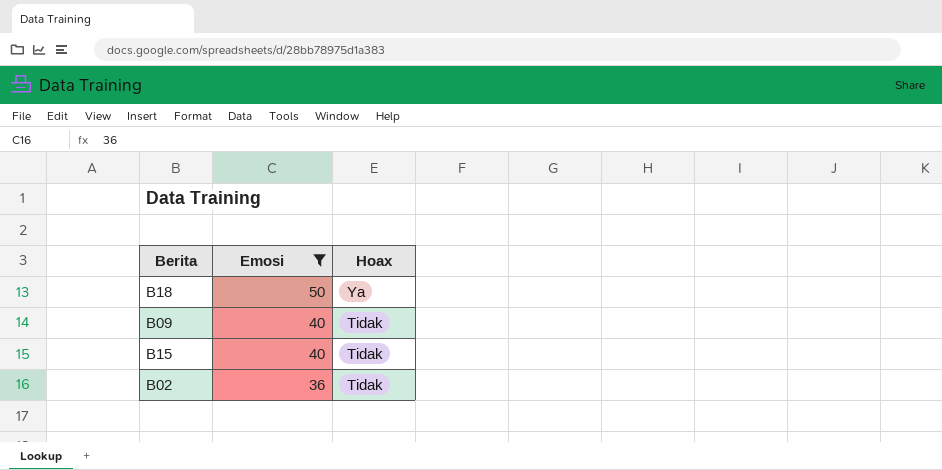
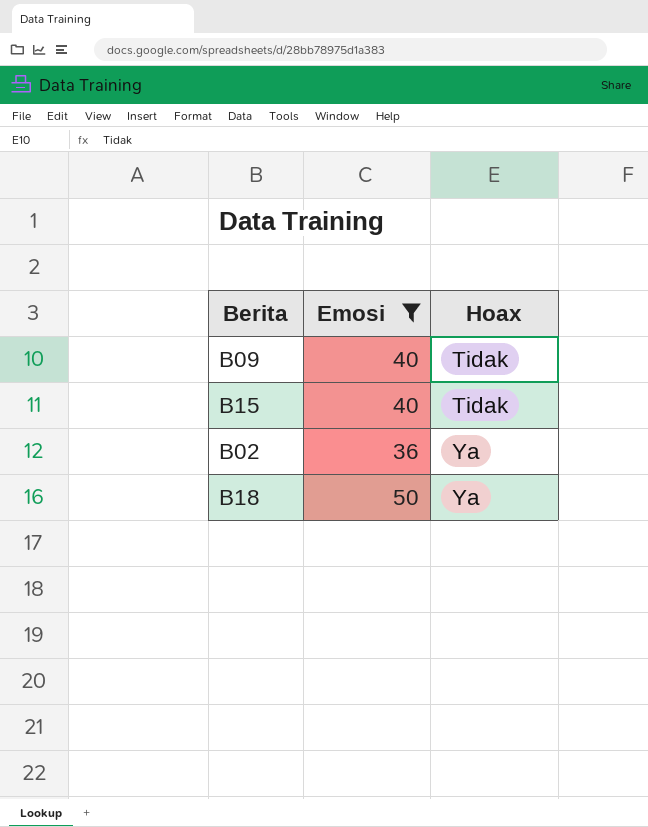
row order: Emosi descending -> Hoax ascending
B02 | Hoax: Tidak -> Ya

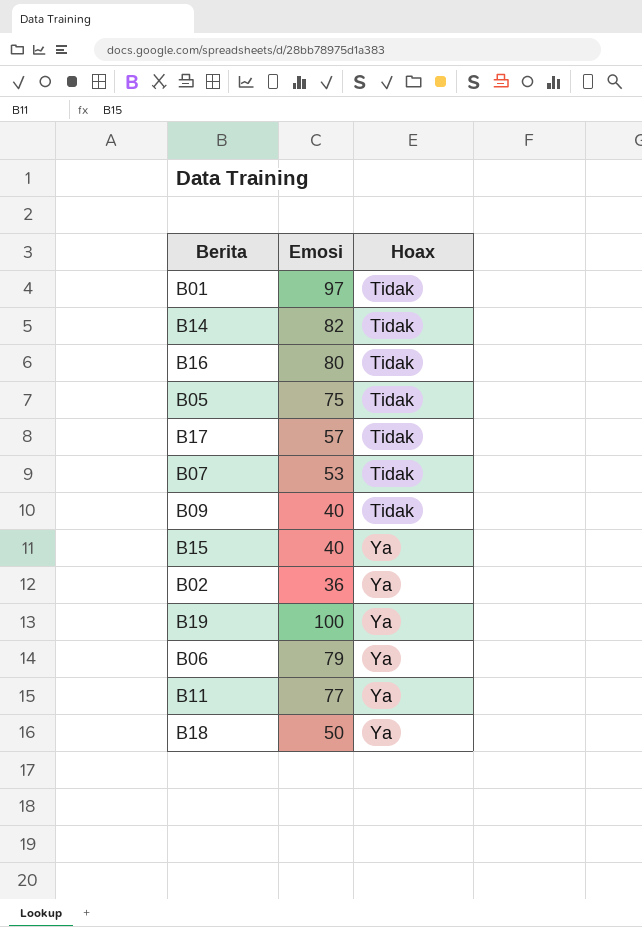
filter: Emosi <= 50 -> none
B15 | Hoax: Tidak -> Ya

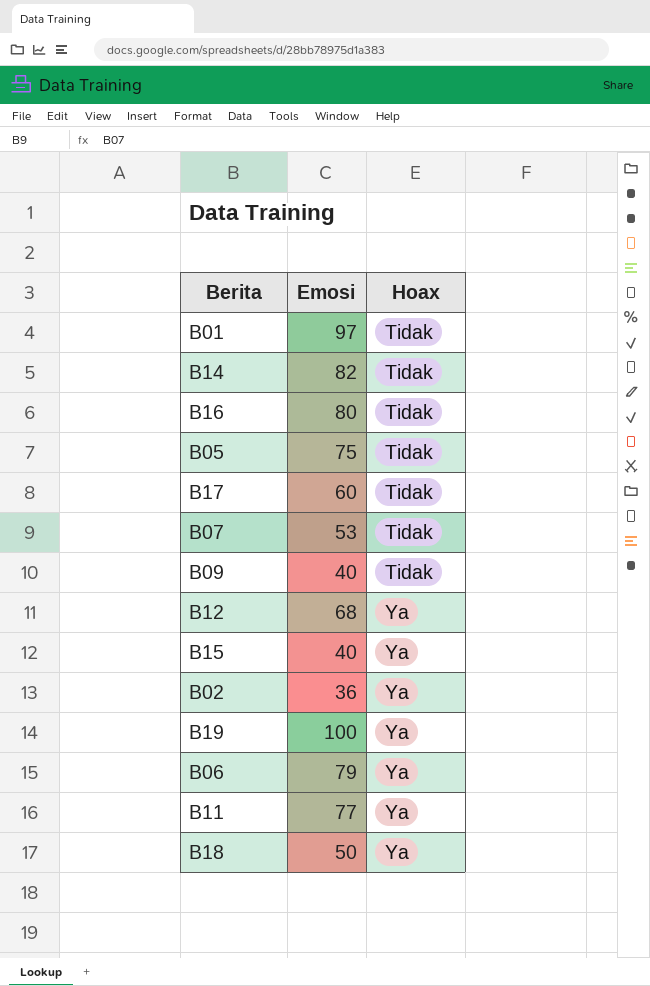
B17 | Emosi: 57 -> 60
row B12: none -> 68 | Ya

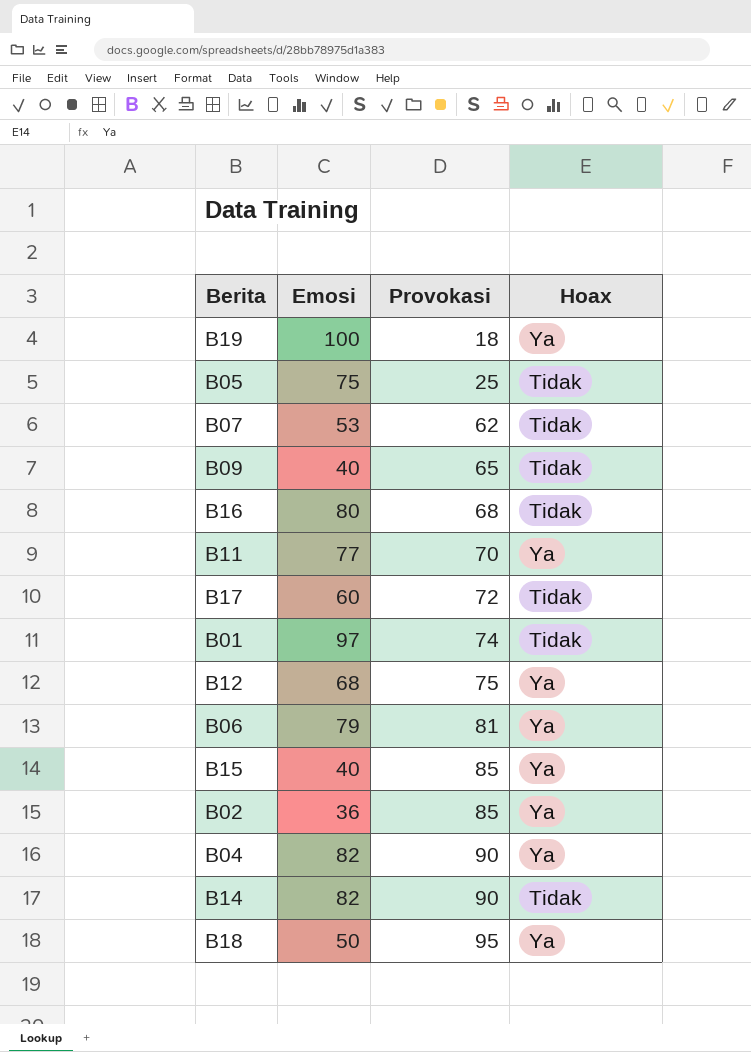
row order: Hoax ascending -> Provokasi ascending
column Provokasi | position: none -> 3
row B04: none -> 82 | 90 | Ya

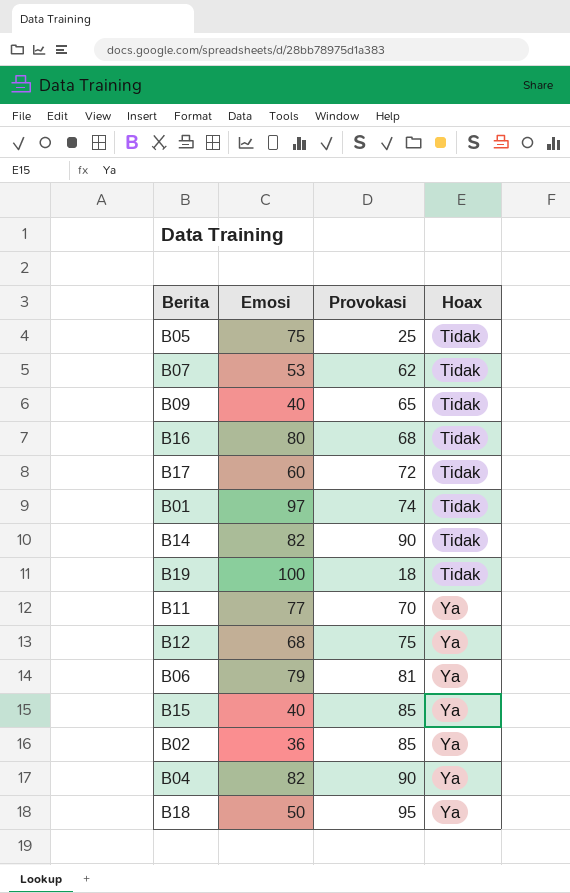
row order: Provokasi ascending -> Hoax ascending
B19 | Hoax: Ya -> Tidak

